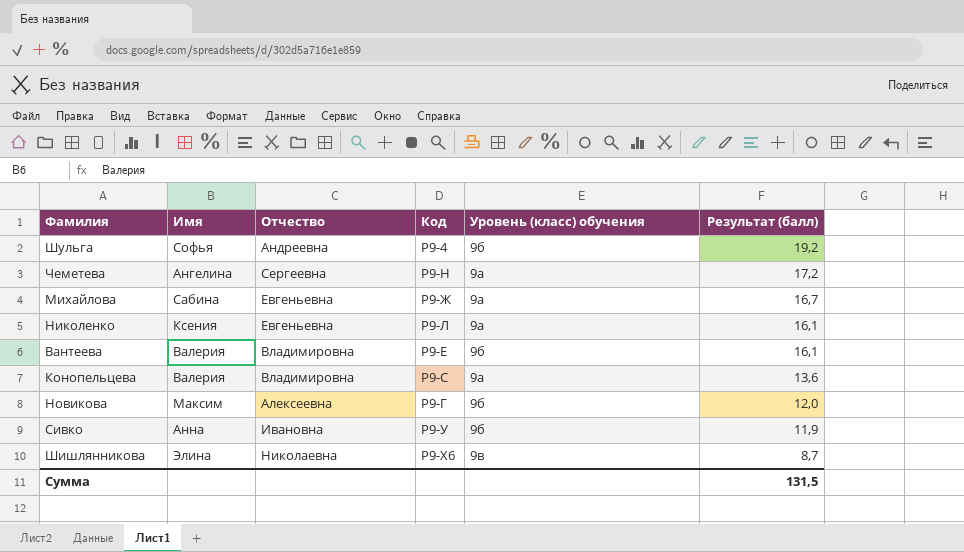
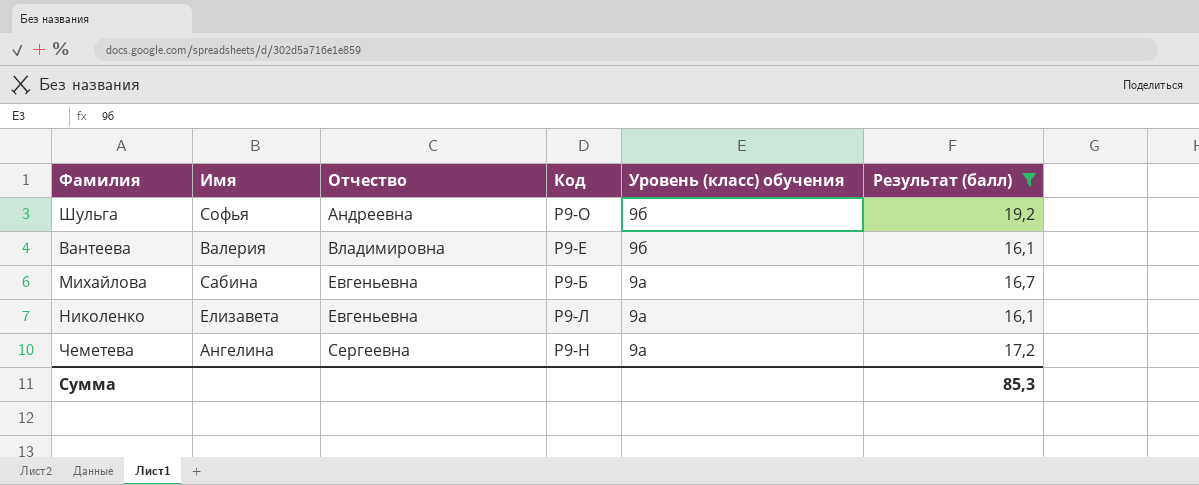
filter: none -> Результат (балл) >= 16,1
row order: Результат (балл) descending -> Отчество ascending
Шульга | Код: Р9-4 -> Р9-О
Михайлова | Код: Р9-Ж -> Р9-Б
Николенко | Имя: Ксения -> Елизавета
Сумма | Результат (балл): 131,5 -> 85,3

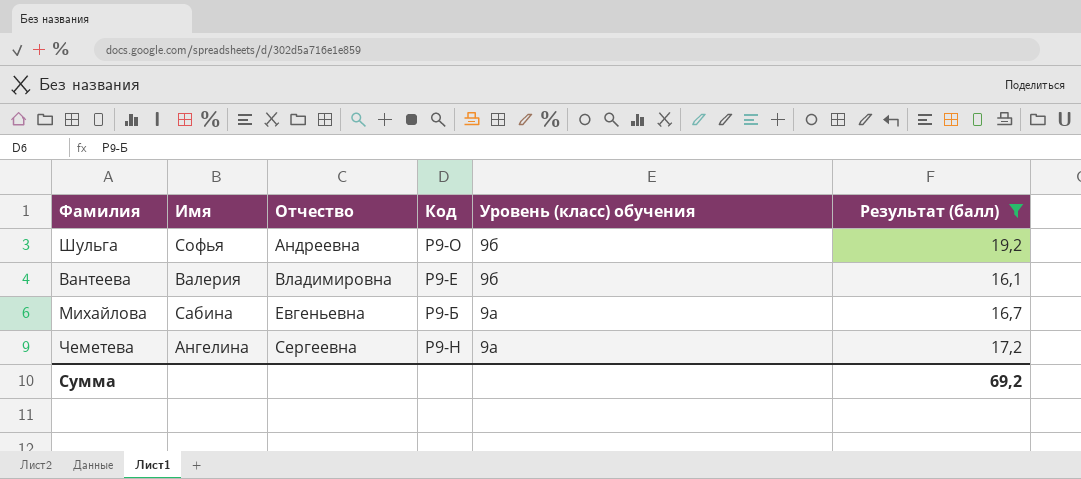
row Николенко: Елизавета | Евгеньевна | Р9-Л | 9а | 16,1 -> none
Сумма | Результат (балл): 85,3 -> 69,2

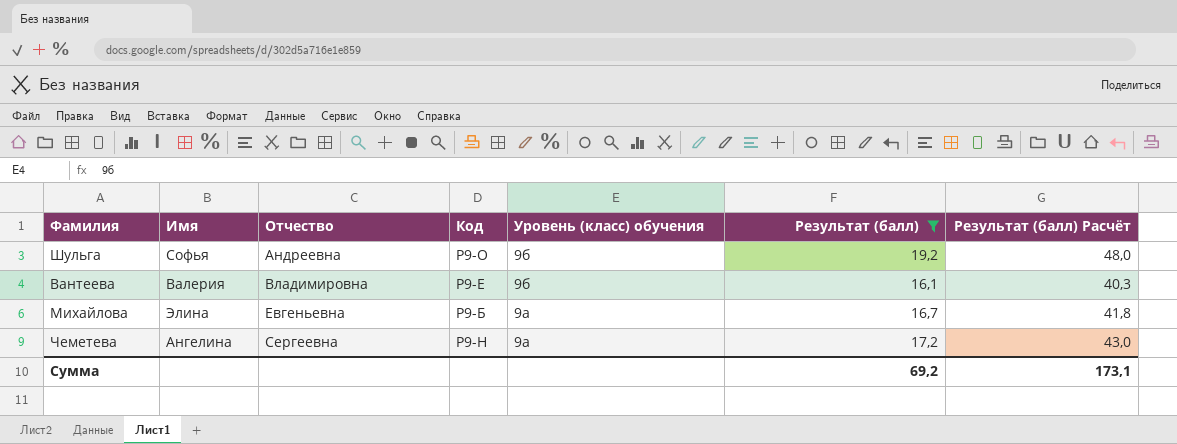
column Результат (балл) Расчёт | formula: none -> [Результат (балл)] * 2,5
Михайлова | Имя: Сабина -> Элина

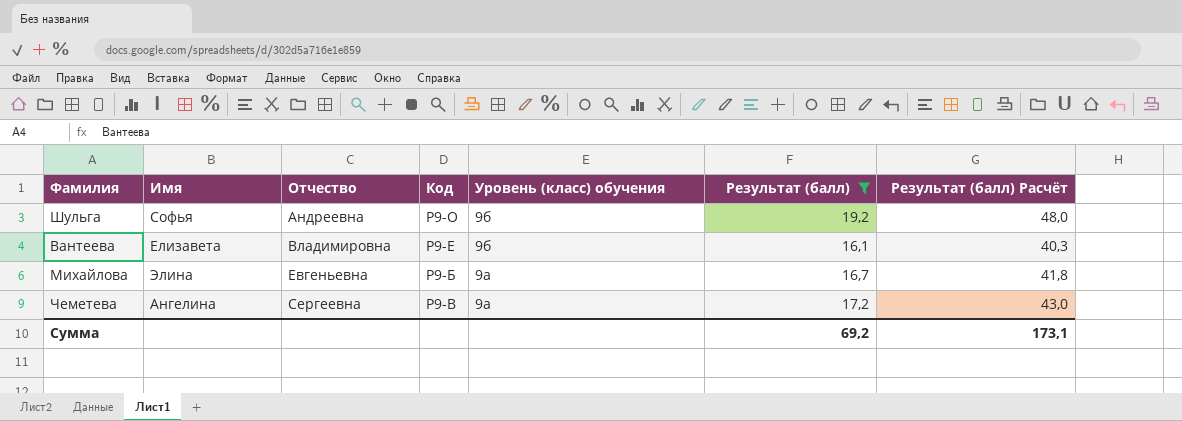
Вантеева | Имя: Валерия -> Елизавета
Чеметева | Код: Р9-Н -> Р9-В

